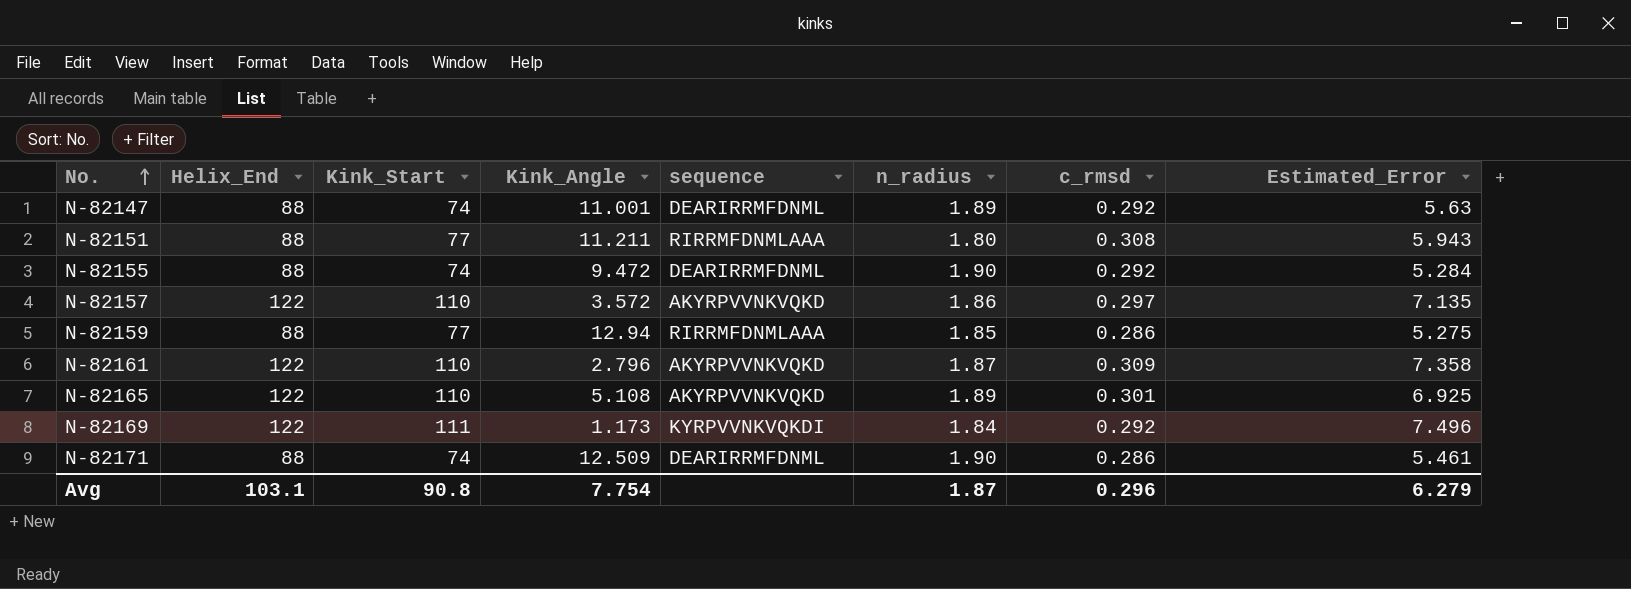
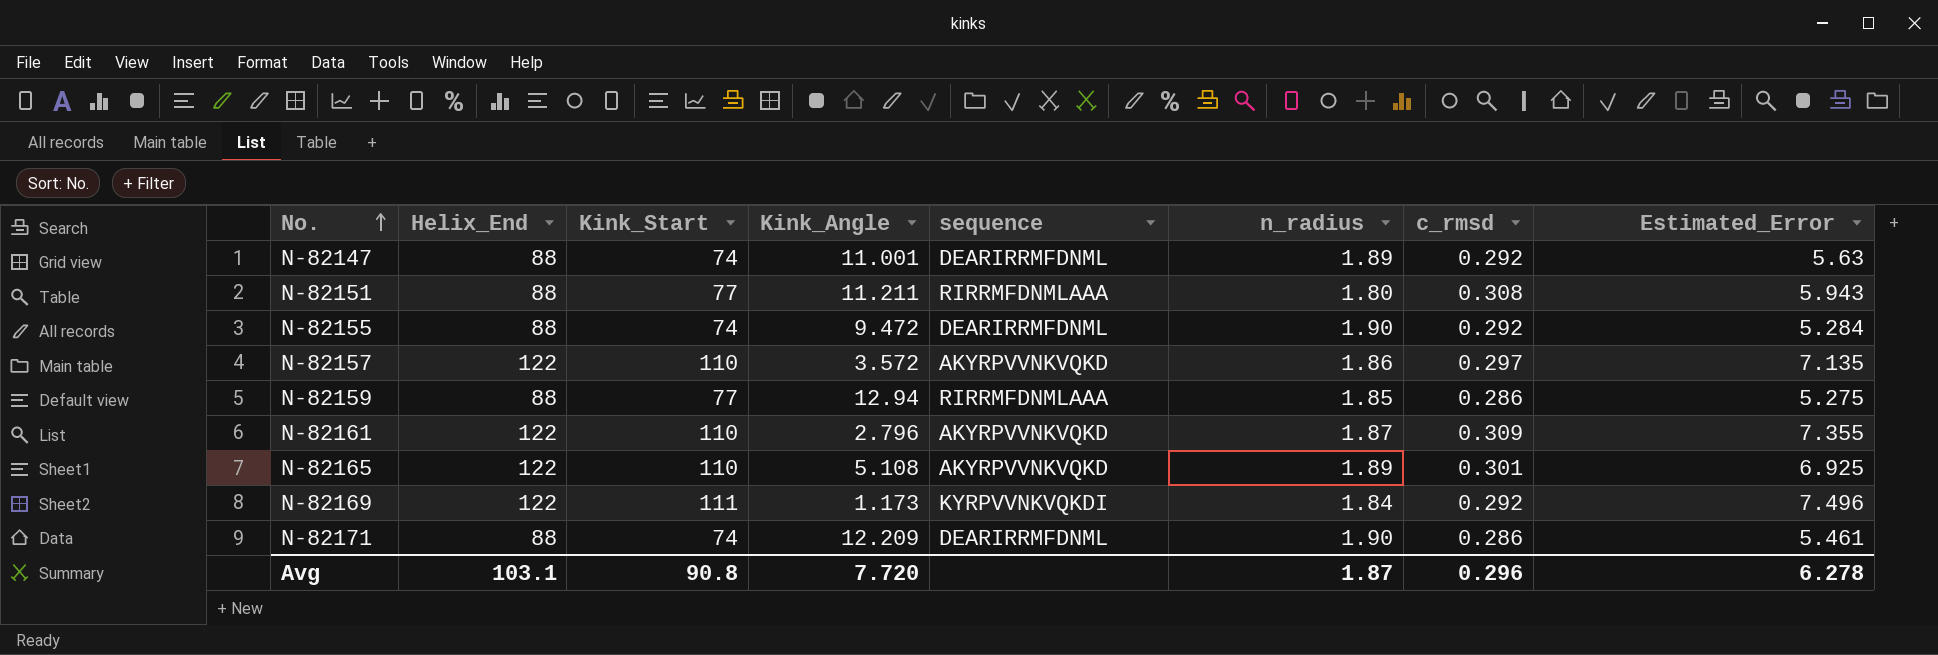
N-82161 | Estimated_Error: 7.358 -> 7.355
N-82171 | Kink_Angle: 12.509 -> 12.209
Avg | Kink_Angle: 7.754 -> 7.720
Avg | Estimated_Error: 6.279 -> 6.278

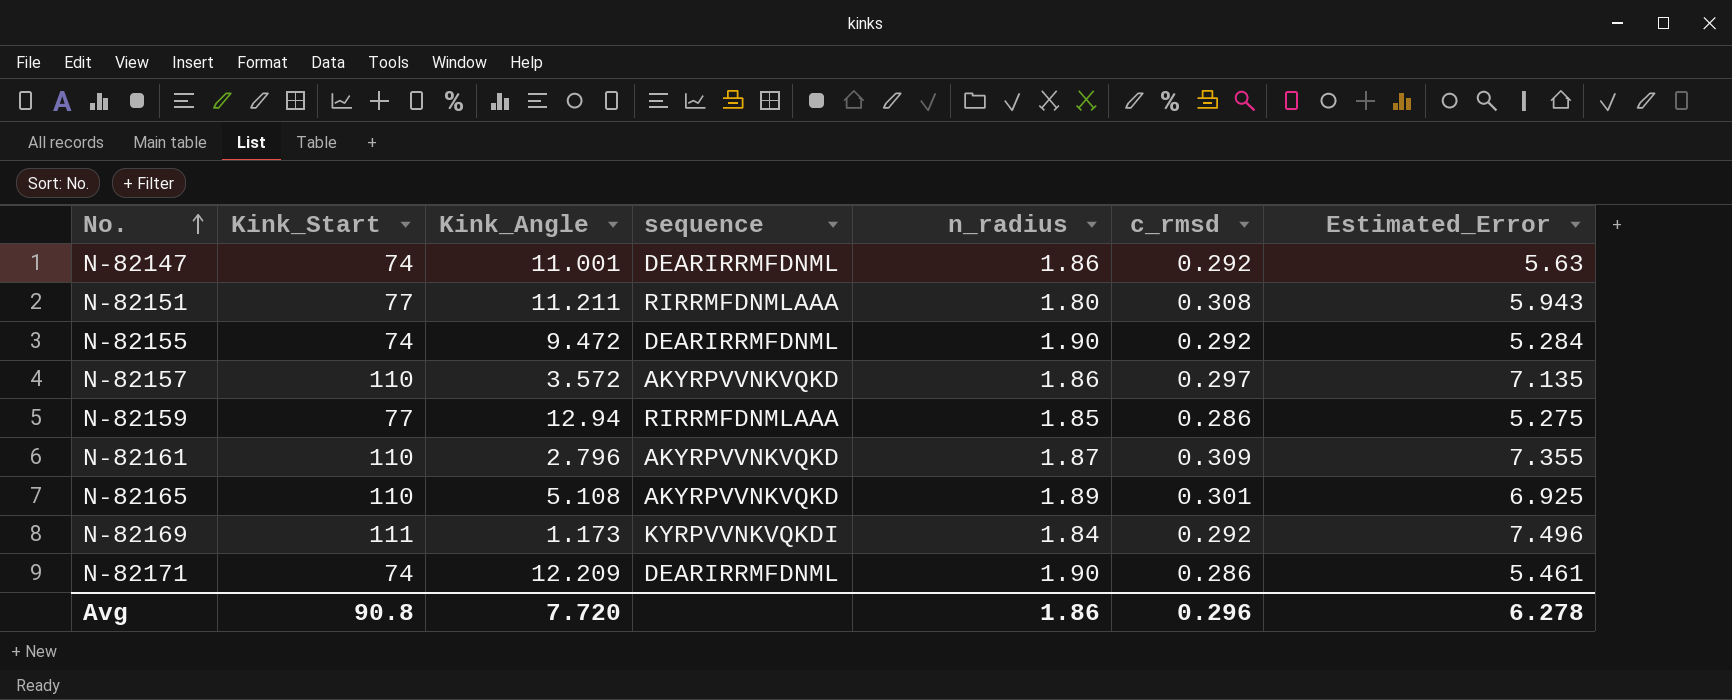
column Helix_End | position: 2 -> none
N-82147 | n_radius: 1.89 -> 1.86
Avg | n_radius: 1.87 -> 1.86

